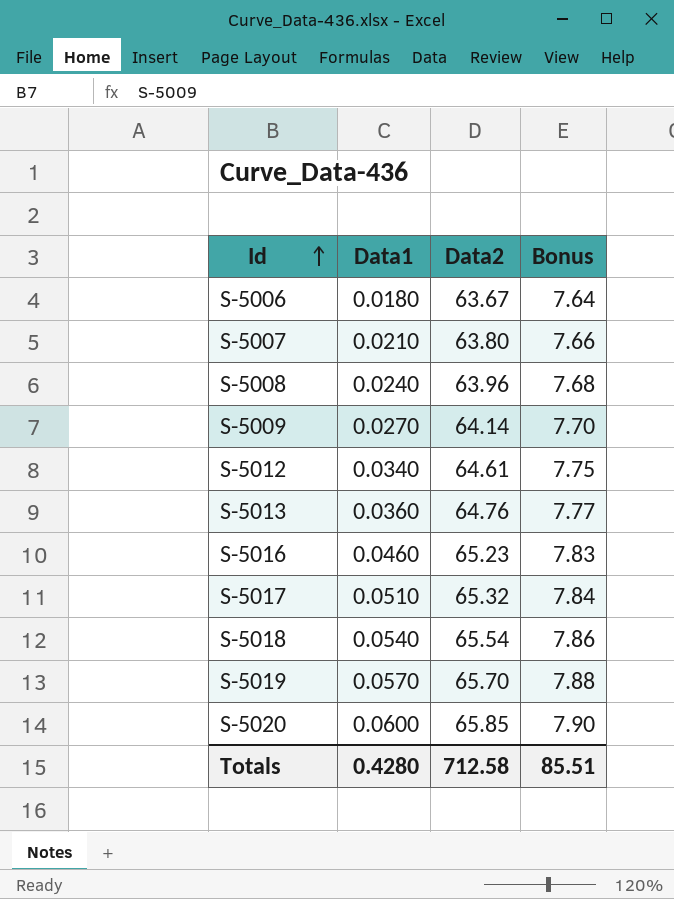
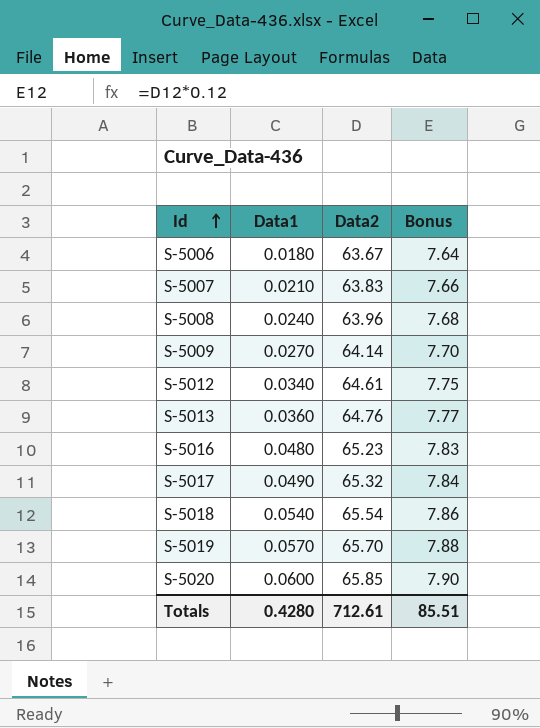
S-5007 | Data2: 63.80 -> 63.83
S-5016 | Data1: 0.0460 -> 0.0480
S-5017 | Data1: 0.0510 -> 0.0490
Totals | Data2: 712.58 -> 712.61

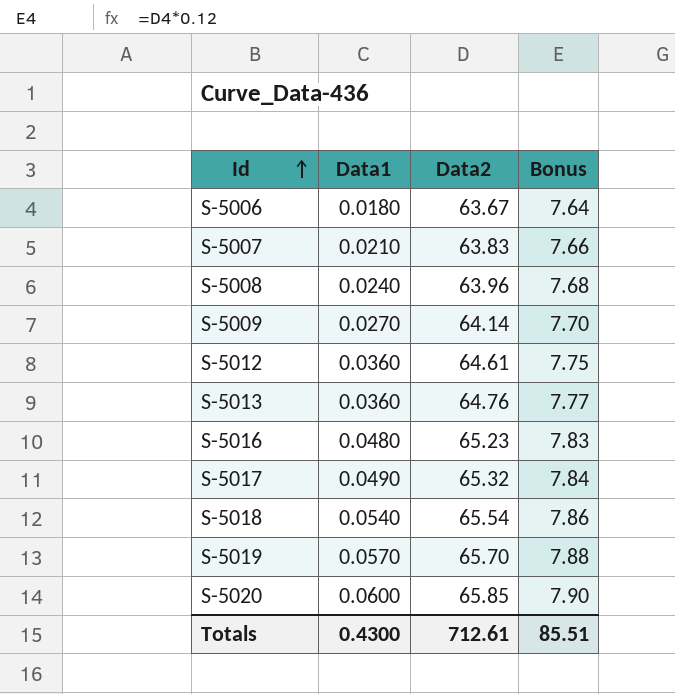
S-5012 | Data1: 0.0340 -> 0.0360
Totals | Data1: 0.4280 -> 0.4300

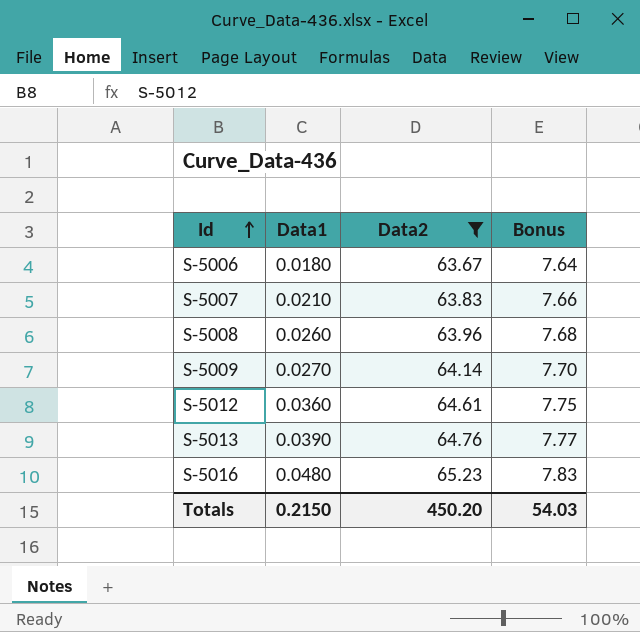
filter: none -> Data2 <= 65.23
S-5008 | Data1: 0.0240 -> 0.0260
S-5013 | Data1: 0.0360 -> 0.0390
Totals | Data1: 0.4300 -> 0.2150
Totals | Data2: 712.61 -> 450.20
Totals | Bonus: 85.51 -> 54.03

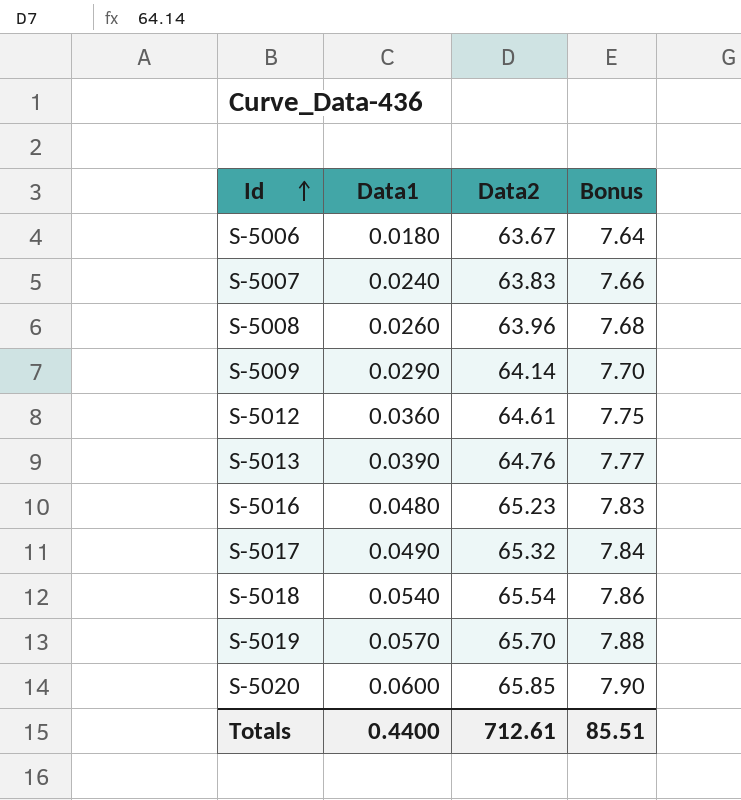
filter: Data2 <= 65.23 -> none
S-5007 | Data1: 0.0210 -> 0.0240
S-5009 | Data1: 0.0270 -> 0.0290
Totals | Data1: 0.2150 -> 0.4400
Totals | Data2: 450.20 -> 712.61
Totals | Bonus: 54.03 -> 85.51

